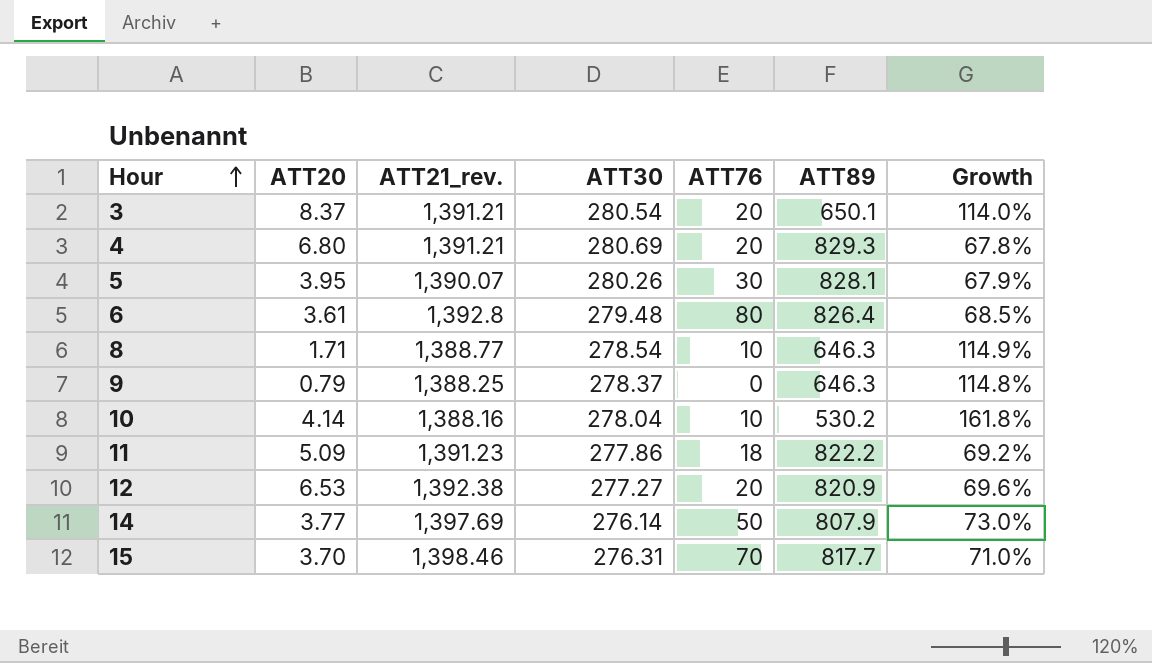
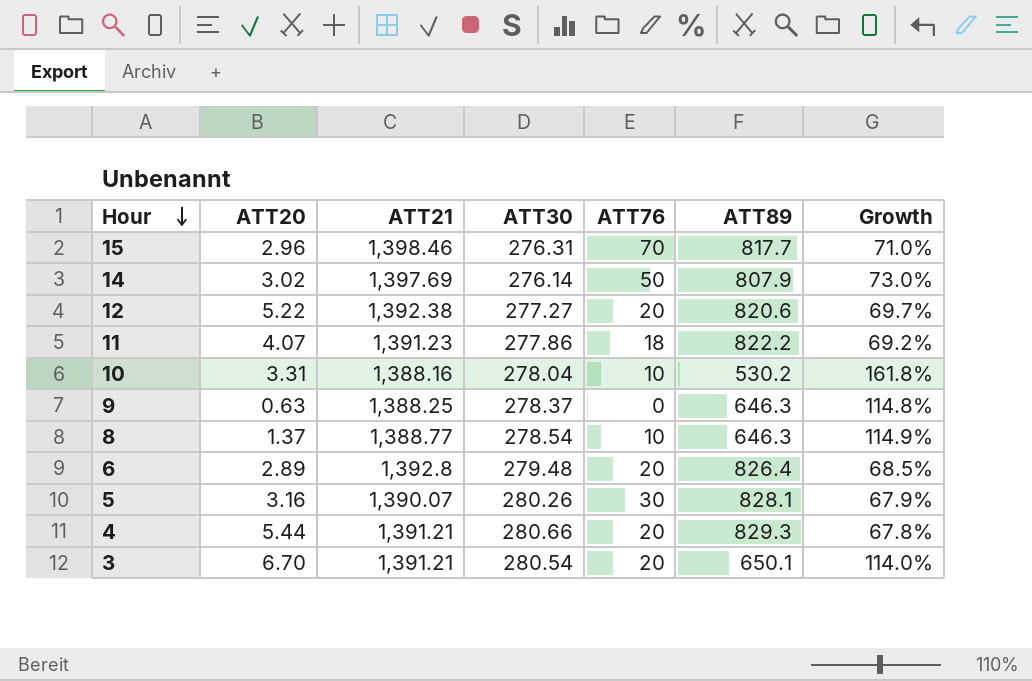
row order: Hour ascending -> Hour descending
column name: ATT21_rev. -> ATT21
15 | ATT20: 3.70 -> 2.96
14 | ATT20: 3.77 -> 3.02
12 | ATT20: 6.53 -> 5.22
12 | ATT89: 820.9 -> 820.6
12 | Growth: 69.6% -> 69.7%
11 | ATT20: 5.09 -> 4.07
10 | ATT20: 4.14 -> 3.31
9 | ATT20: 0.79 -> 0.63
8 | ATT20: 1.71 -> 1.37
6 | ATT20: 3.61 -> 2.89
6 | ATT76: 80 -> 20
5 | ATT20: 3.95 -> 3.16
4 | ATT20: 6.80 -> 5.44
4 | ATT30: 280.69 -> 280.66
3 | ATT20: 8.37 -> 6.70

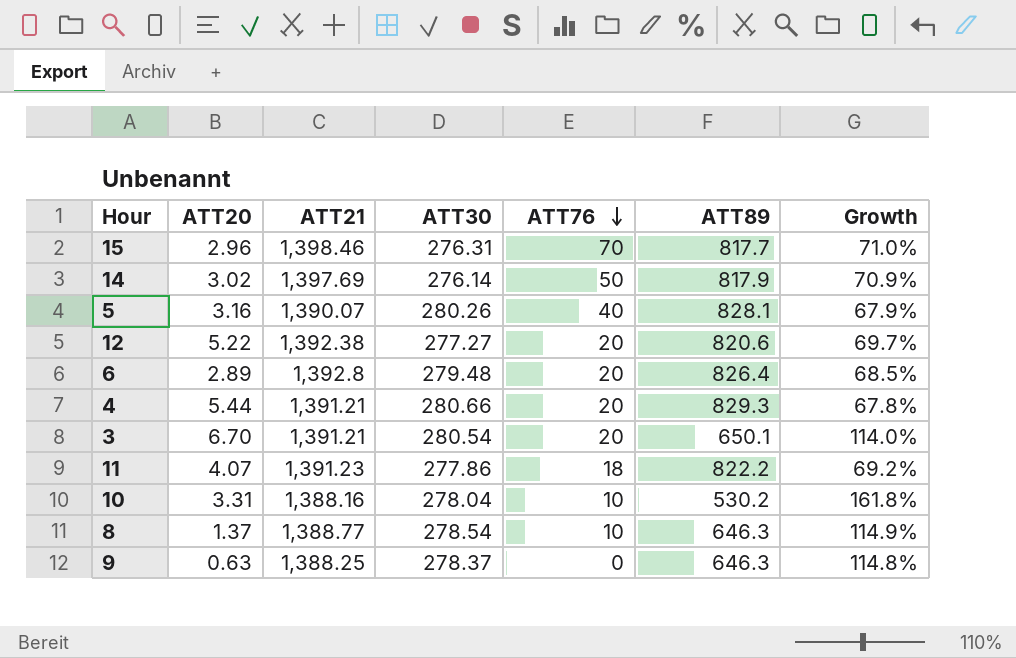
row order: Hour descending -> ATT76 descending
14 | ATT89: 807.9 -> 817.9
14 | Growth: 73.0% -> 70.9%
5 | ATT76: 30 -> 40

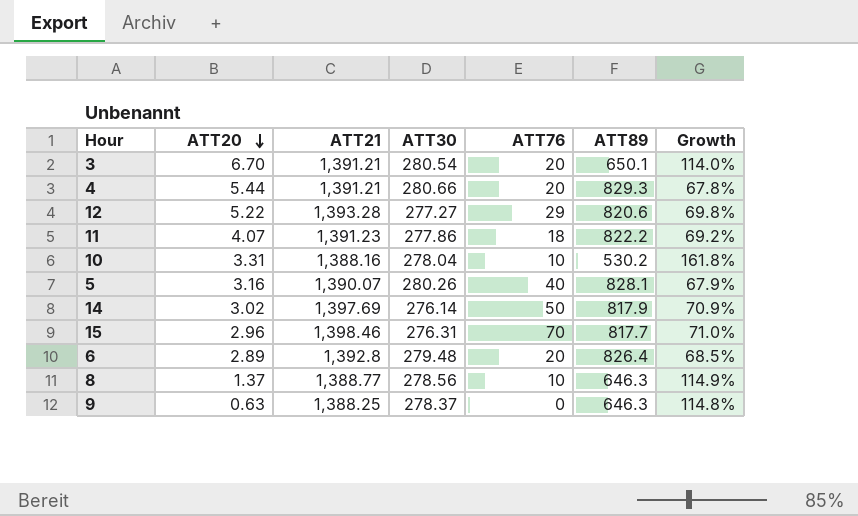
row order: ATT76 descending -> ATT20 descending
12 | ATT21: 1,392.38 -> 1,393.28
12 | ATT76: 20 -> 29
12 | Growth: 69.7% -> 69.8%
8 | ATT30: 278.54 -> 278.56

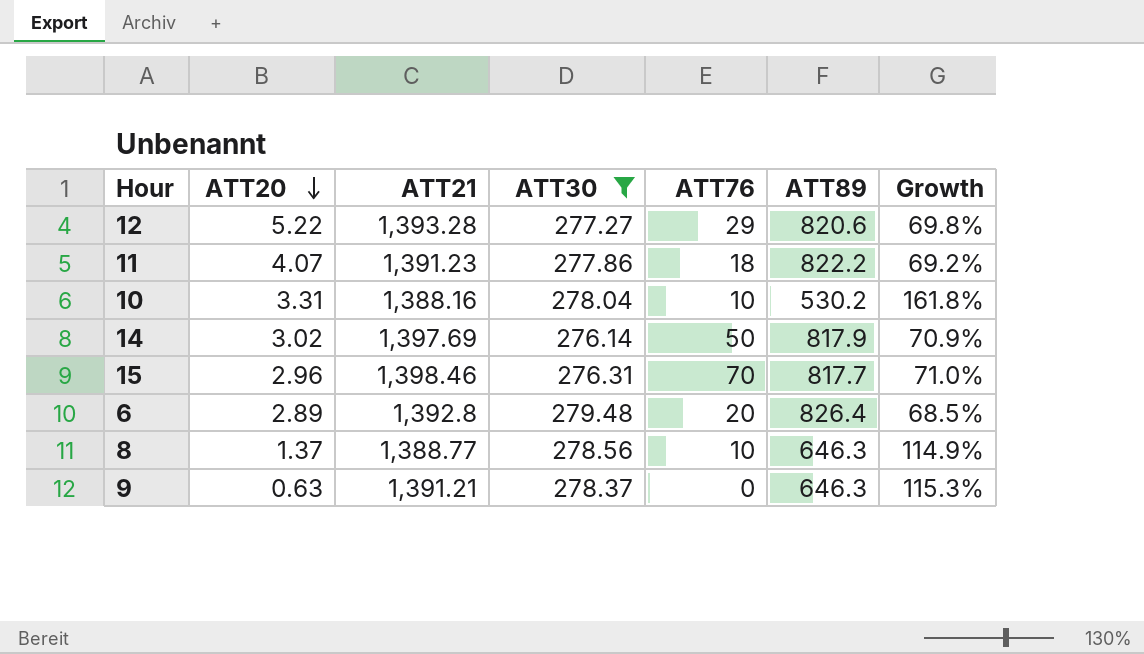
filter: none -> ATT30 <= 279.48
9 | ATT21: 1,388.25 -> 1,391.21
9 | Growth: 114.8% -> 115.3%

